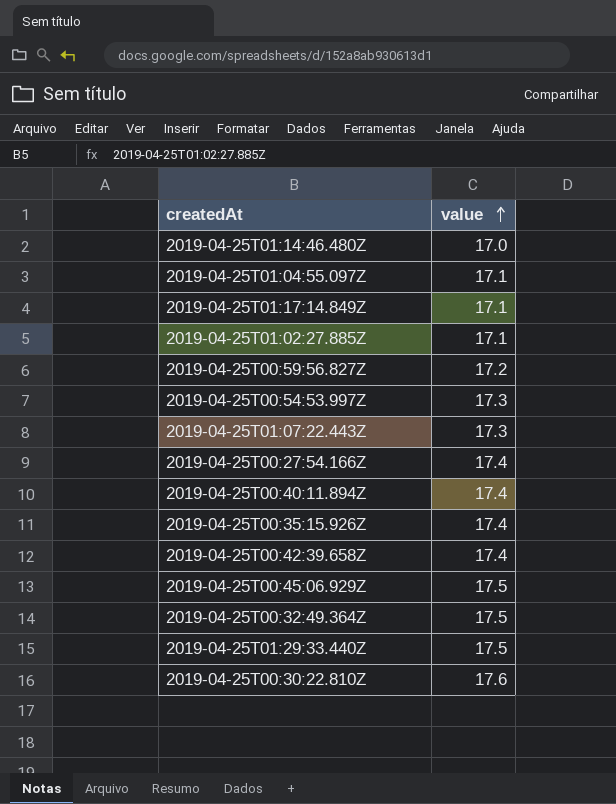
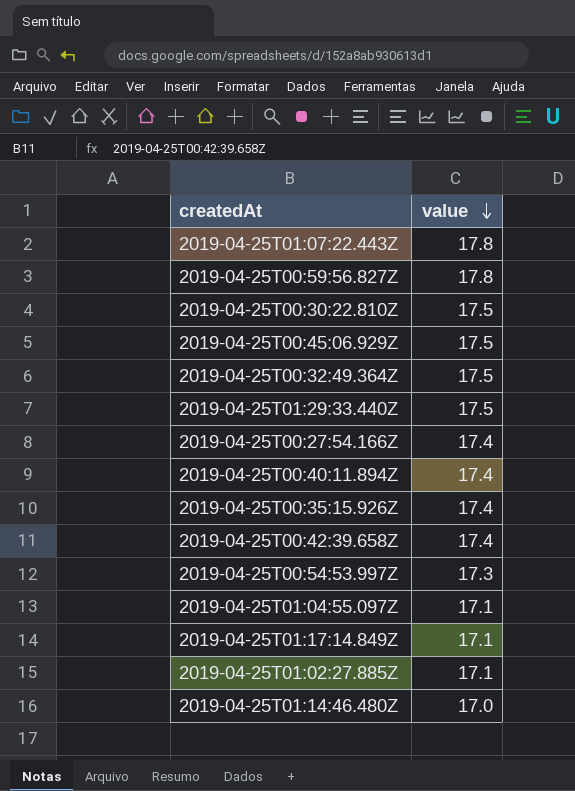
row order: value ascending -> value descending
2019-04-25T01:07:22.443Z | value: 17.3 -> 17.8
2019-04-25T00:59:56.827Z | value: 17.2 -> 17.8
2019-04-25T00:30:22.810Z | value: 17.6 -> 17.5

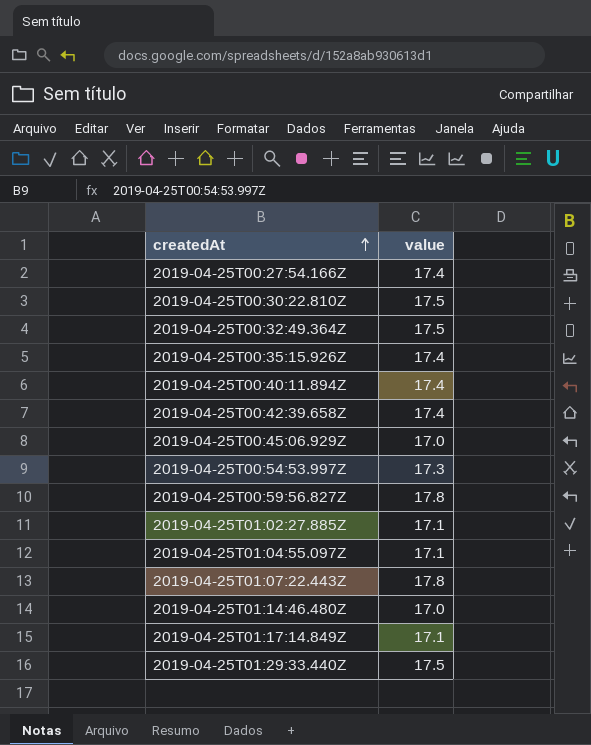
row order: value descending -> createdAt ascending
2019-04-25T00:45:06.929Z | value: 17.5 -> 17.0

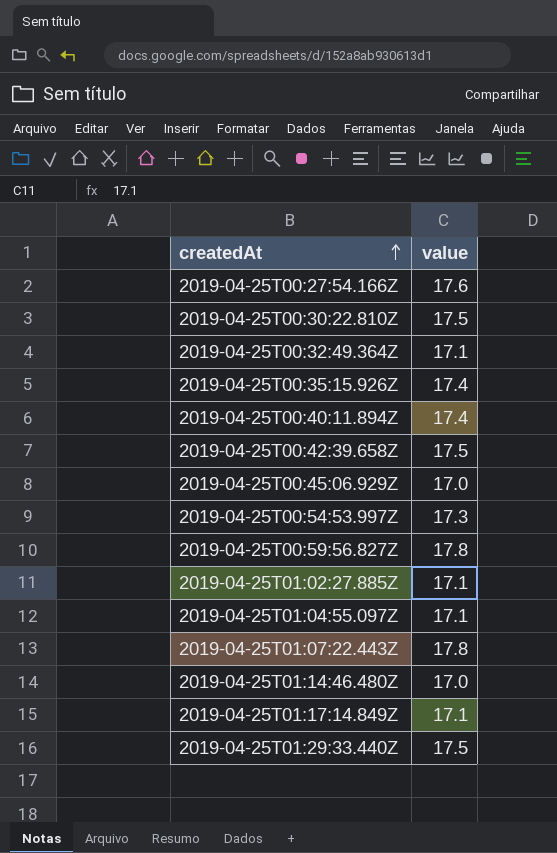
2019-04-25T00:27:54.166Z | value: 17.4 -> 17.6
2019-04-25T00:32:49.364Z | value: 17.5 -> 17.1
2019-04-25T00:42:39.658Z | value: 17.4 -> 17.5

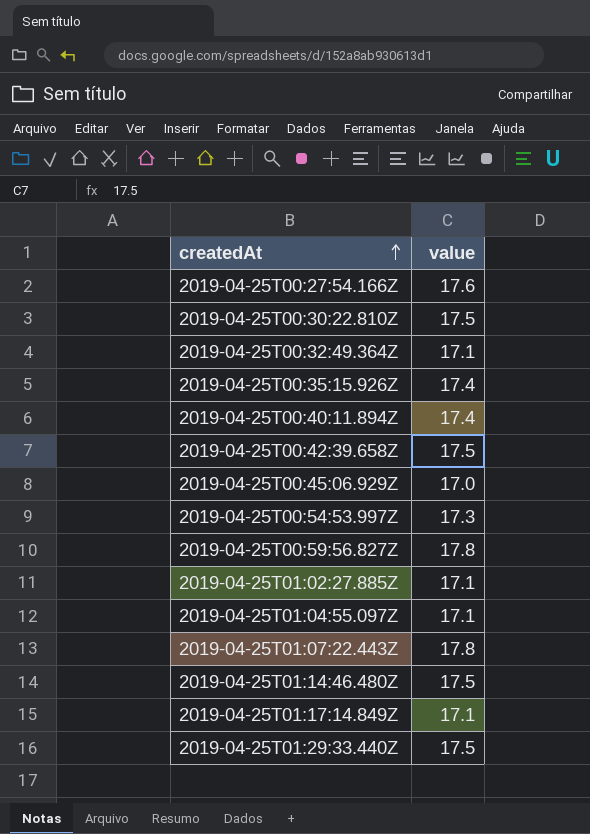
2019-04-25T01:14:46.480Z | value: 17.0 -> 17.5

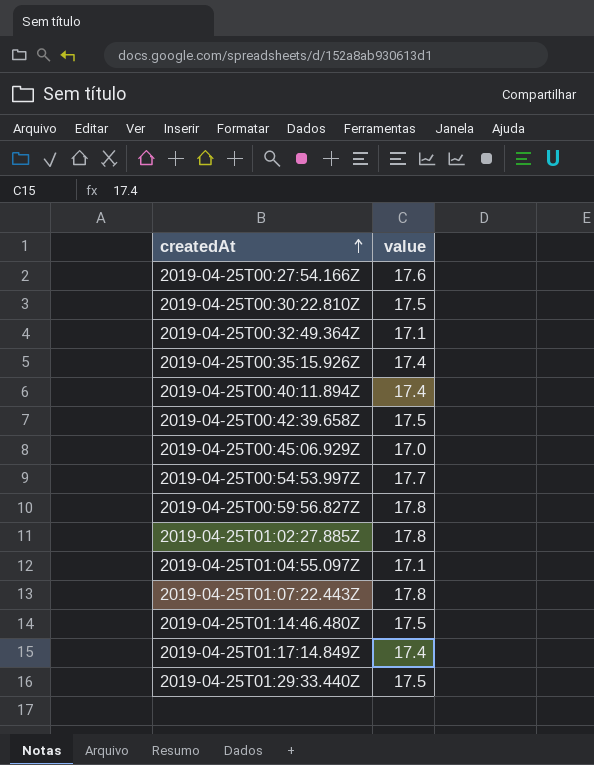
2019-04-25T00:54:53.997Z | value: 17.3 -> 17.7
2019-04-25T01:02:27.885Z | value: 17.1 -> 17.8
2019-04-25T01:17:14.849Z | value: 17.1 -> 17.4

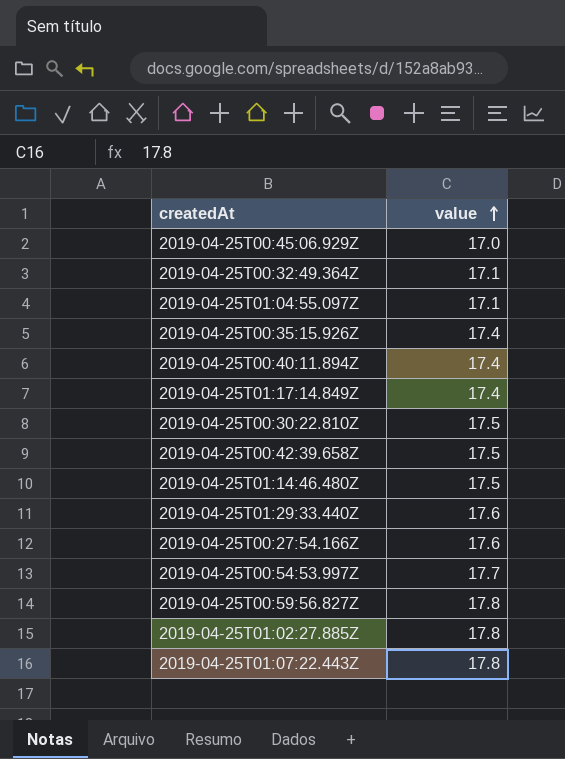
row order: createdAt ascending -> value ascending
2019-04-25T01:29:33.440Z | value: 17.5 -> 17.6

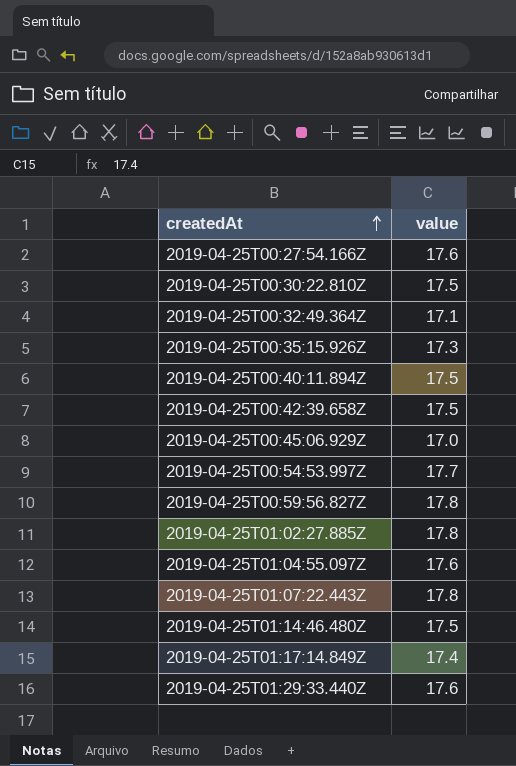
row order: value ascending -> createdAt ascending
2019-04-25T00:35:15.926Z | value: 17.4 -> 17.3
2019-04-25T00:40:11.894Z | value: 17.4 -> 17.5
2019-04-25T01:04:55.097Z | value: 17.1 -> 17.6

